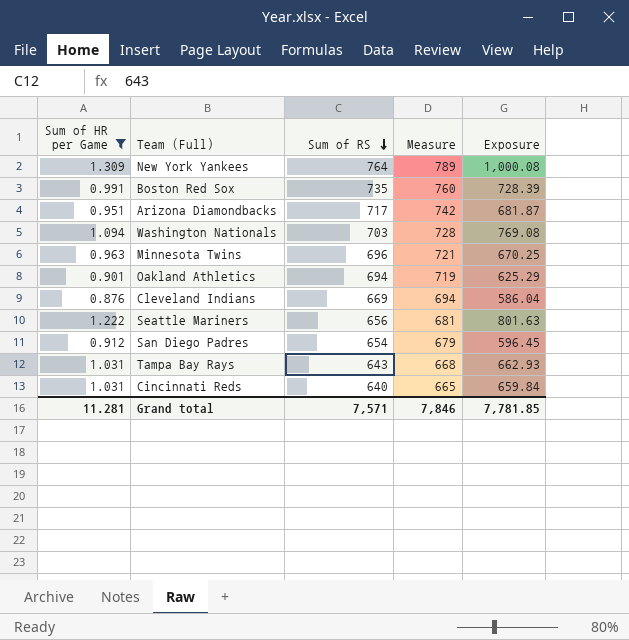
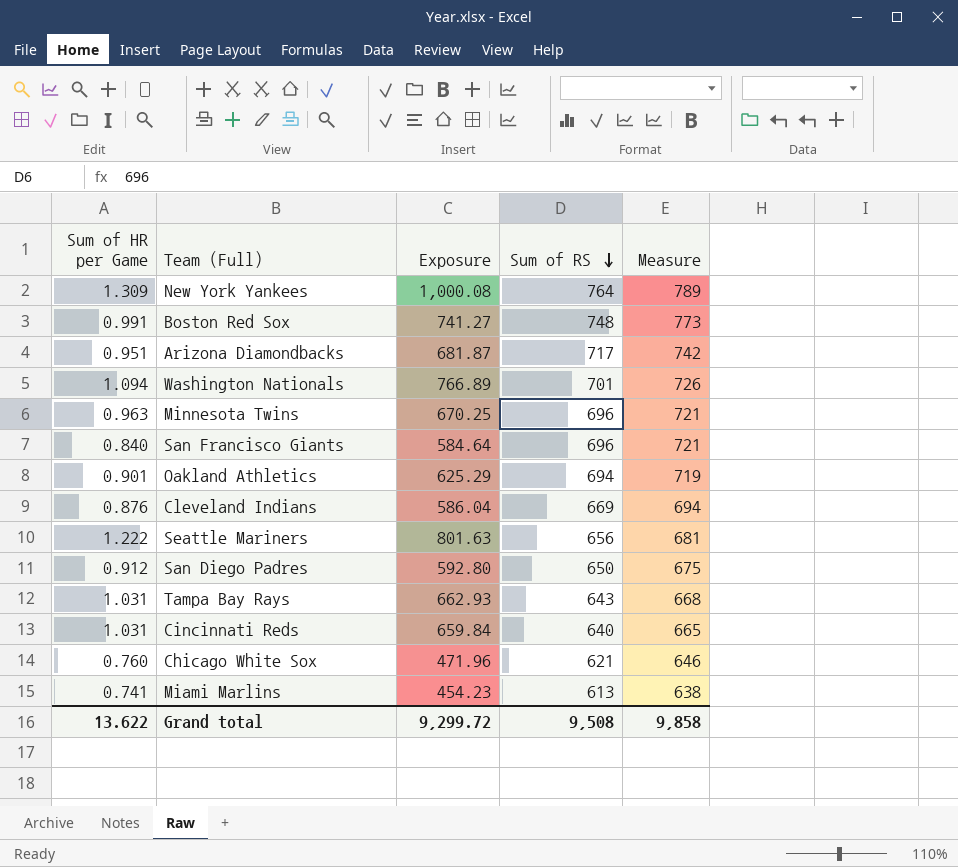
filter: Sum of HR per Game >= 0.876 -> none
column Exposure | position: 5 -> 3
Boston Red Sox | Exposure: 728.39 -> 741.27
Boston Red Sox | Sum of RS: 735 -> 748
Boston Red Sox | Measure: 760 -> 773
Washington Nationals | Exposure: 769.08 -> 766.89
Washington Nationals | Sum of RS: 703 -> 701
Washington Nationals | Measure: 728 -> 726
San Diego Padres | Exposure: 596.45 -> 592.80
San Diego Padres | Sum of RS: 654 -> 650
San Diego Padres | Measure: 679 -> 675
Grand total | Sum of HR per Game: 11.281 -> 13.622
Grand total | Exposure: 7,781.85 -> 9,299.72
Grand total | Sum of RS: 7,571 -> 9,508
Grand total | Measure: 7,846 -> 9,858

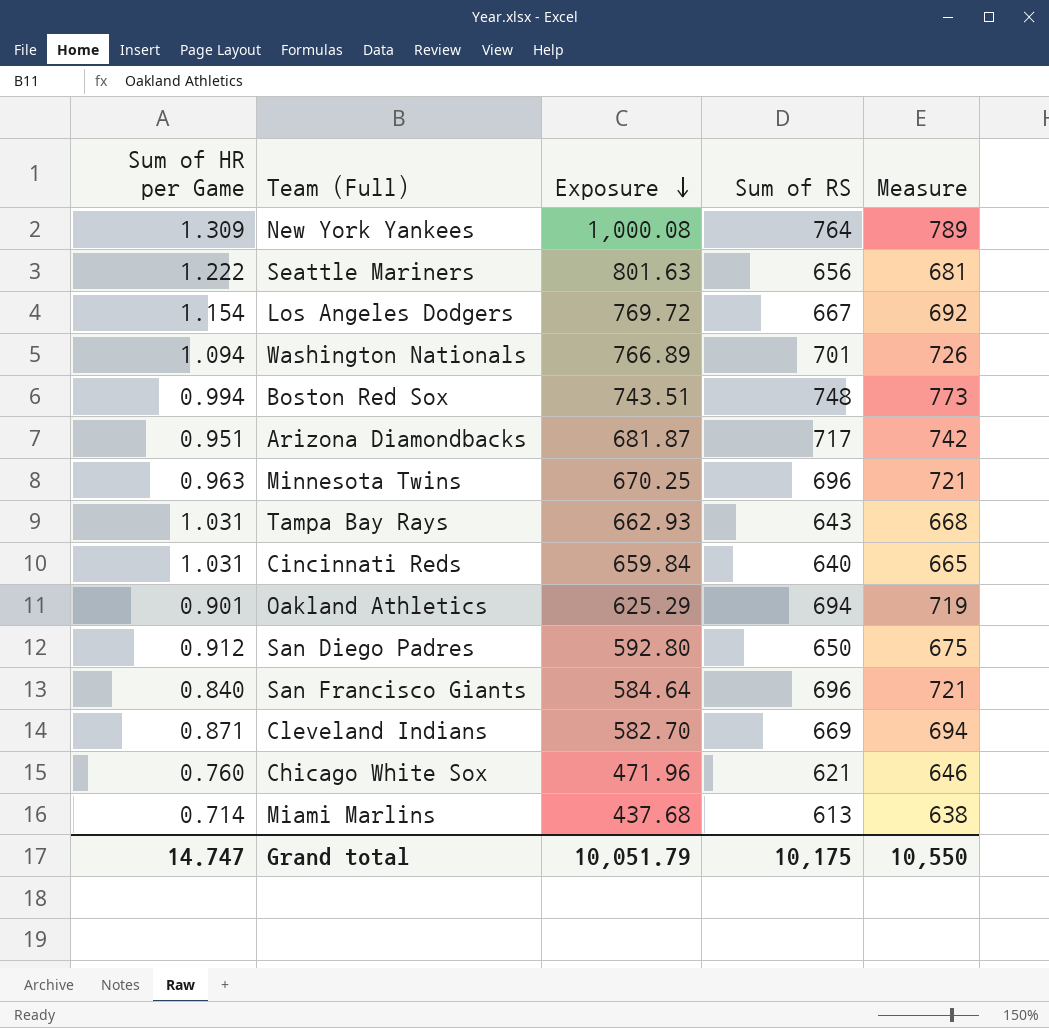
row order: Sum of RS descending -> Exposure descending
row Los Angeles Dodgers: none -> 1.154 | 769.72 | 667 | 692
Boston Red Sox | Sum of HR per Game: 0.991 -> 0.994
Boston Red Sox | Exposure: 741.27 -> 743.51
Cleveland Indians | Sum of HR per Game: 0.876 -> 0.871
Cleveland Indians | Exposure: 586.04 -> 582.70
Miami Marlins | Sum of HR per Game: 0.741 -> 0.714
Miami Marlins | Exposure: 454.23 -> 437.68
Grand total | Sum of HR per Game: 13.622 -> 14.747
Grand total | Exposure: 9,299.72 -> 10,051.79
Grand total | Sum of RS: 9,508 -> 10,175
Grand total | Measure: 9,858 -> 10,550

